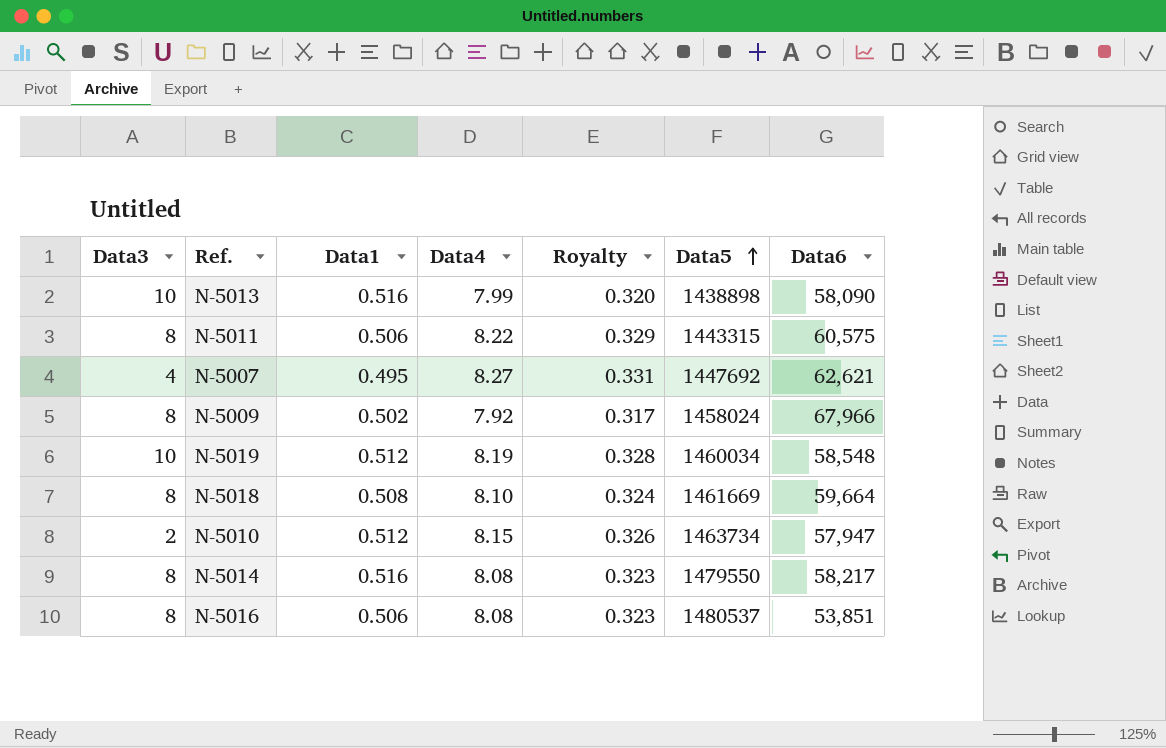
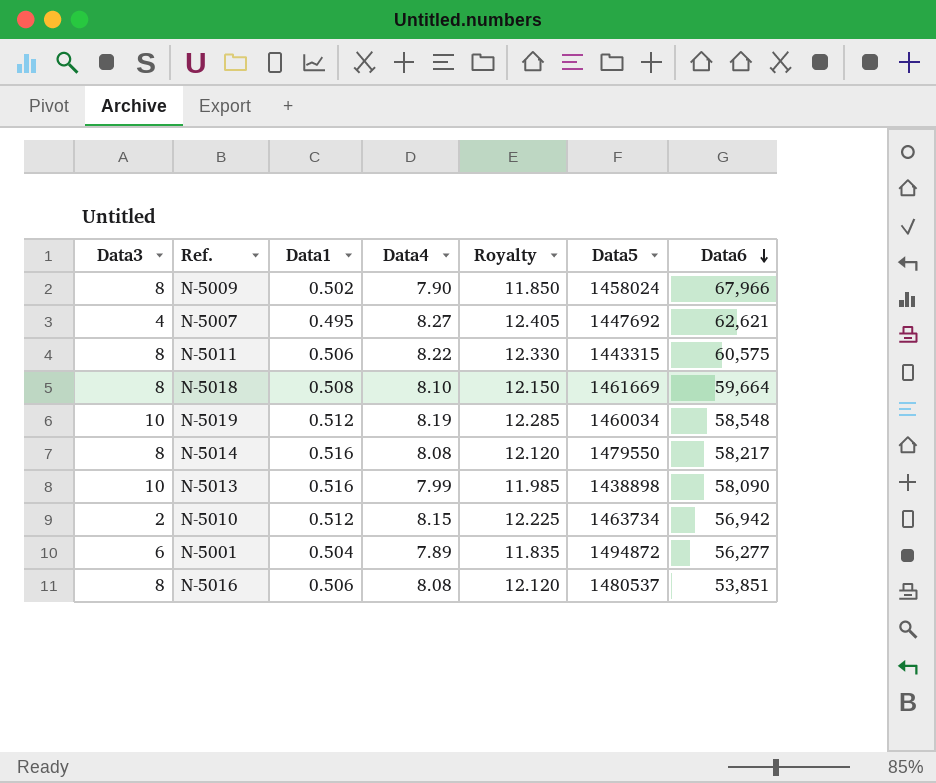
row order: Data5 ascending -> Data6 descending
column Royalty | formula: [Data4] * 0.04 -> [Data4] * 1.5
N-5009 | Data4: 7.92 -> 7.90
N-5010 | Data6: 57,947 -> 56,942
row N-5001: none -> 6 | 0.504 | 7.89 | 11.835 | 1494872 | 56,277

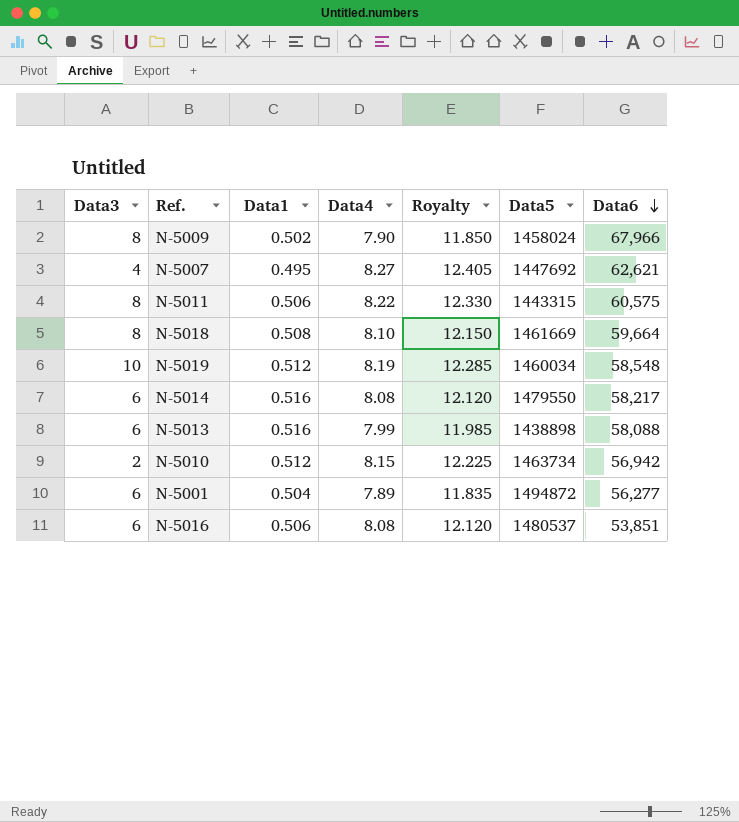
N-5014 | Data3: 8 -> 6
N-5013 | Data3: 10 -> 6
N-5013 | Data6: 58,090 -> 58,088
N-5016 | Data3: 8 -> 6

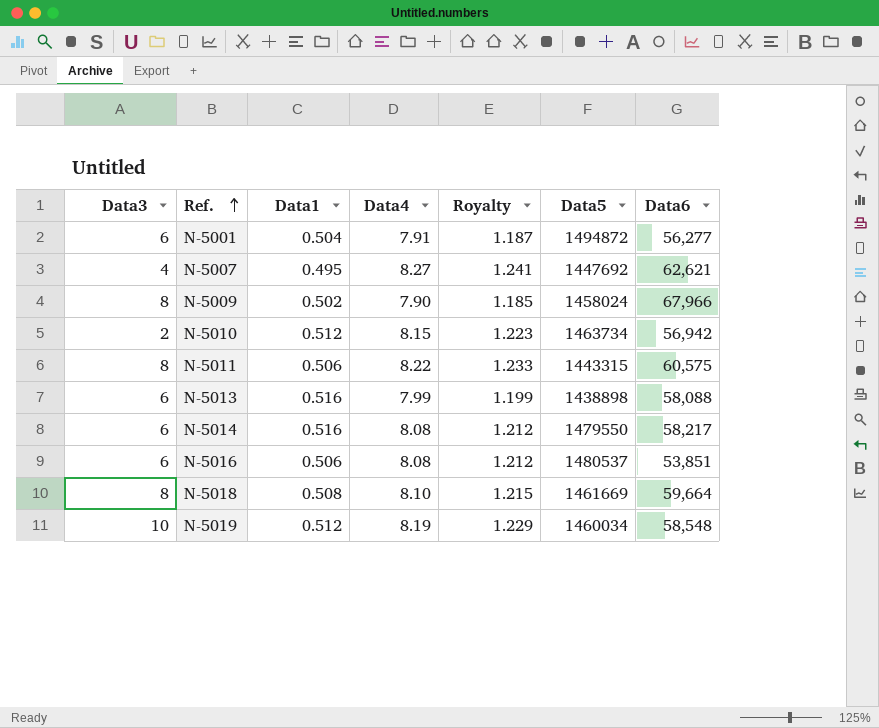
row order: Data6 descending -> Ref. ascending
column Royalty | formula: [Data4] * 1.5 -> [Data4] * 0.15
N-5001 | Data4: 7.89 -> 7.91

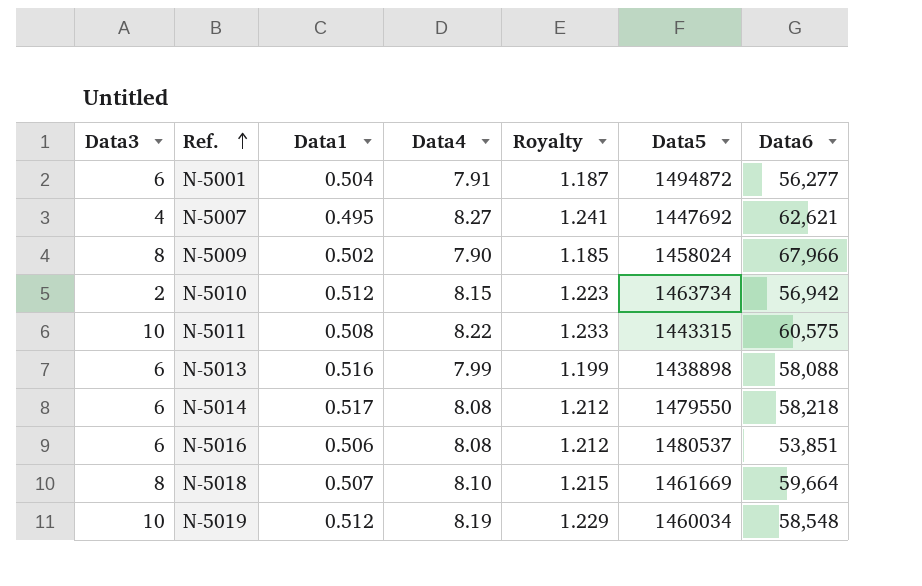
N-5011 | Data3: 8 -> 10
N-5011 | Data1: 0.506 -> 0.508
N-5014 | Data1: 0.516 -> 0.517
N-5014 | Data6: 58,217 -> 58,218
N-5018 | Data1: 0.508 -> 0.507

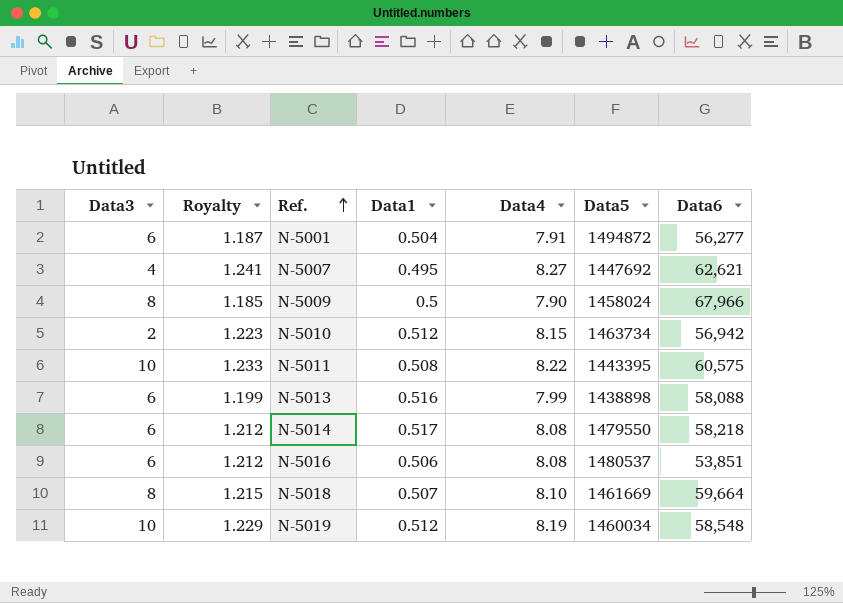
column Royalty | position: 5 -> 2
N-5009 | Data1: 0.502 -> 0.5
N-5011 | Data5: 1443315 -> 1443395

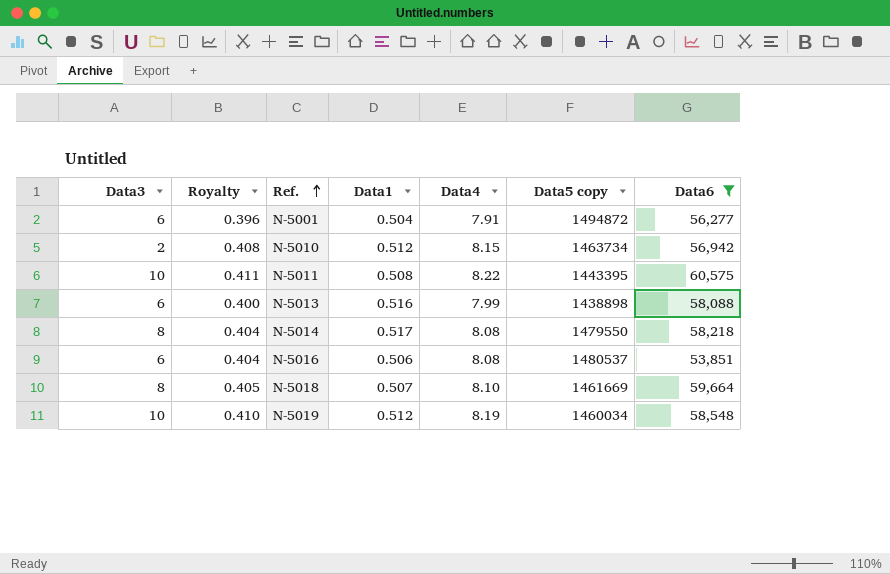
filter: none -> Data6 <= 60,575
column Royalty | formula: [Data4] * 0.15 -> [Data4] * 0.05
column name: Data5 -> Data5 copy
N-5014 | Data3: 6 -> 8

